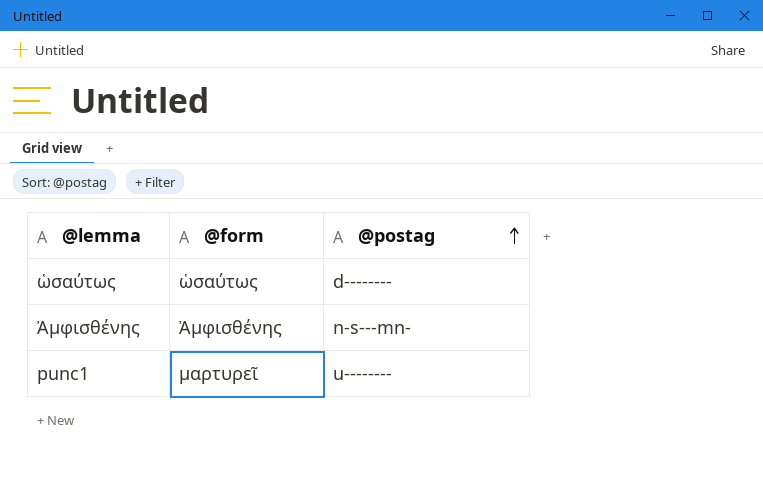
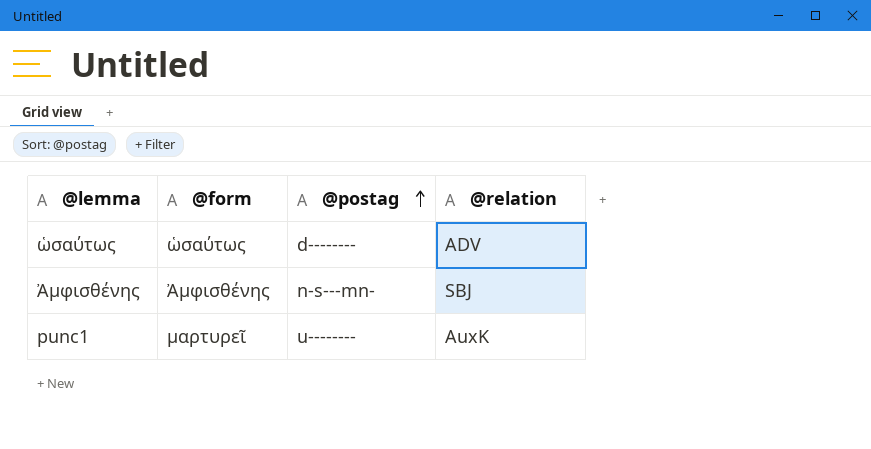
column @relation | position: none -> 4

